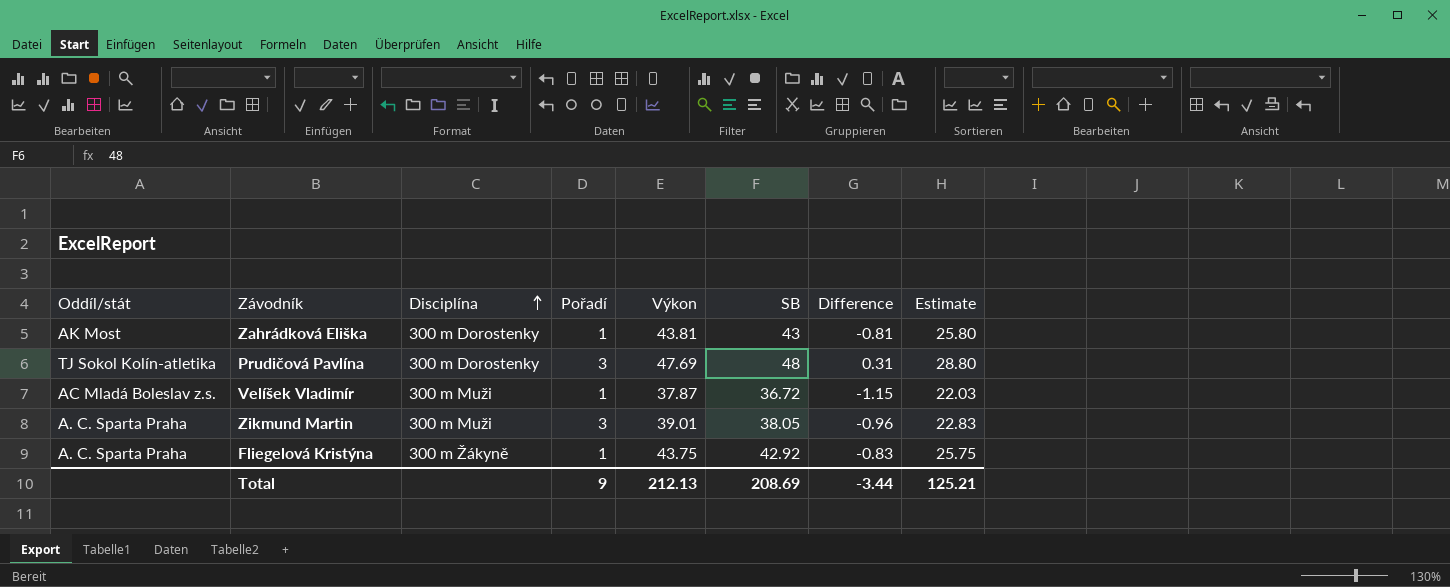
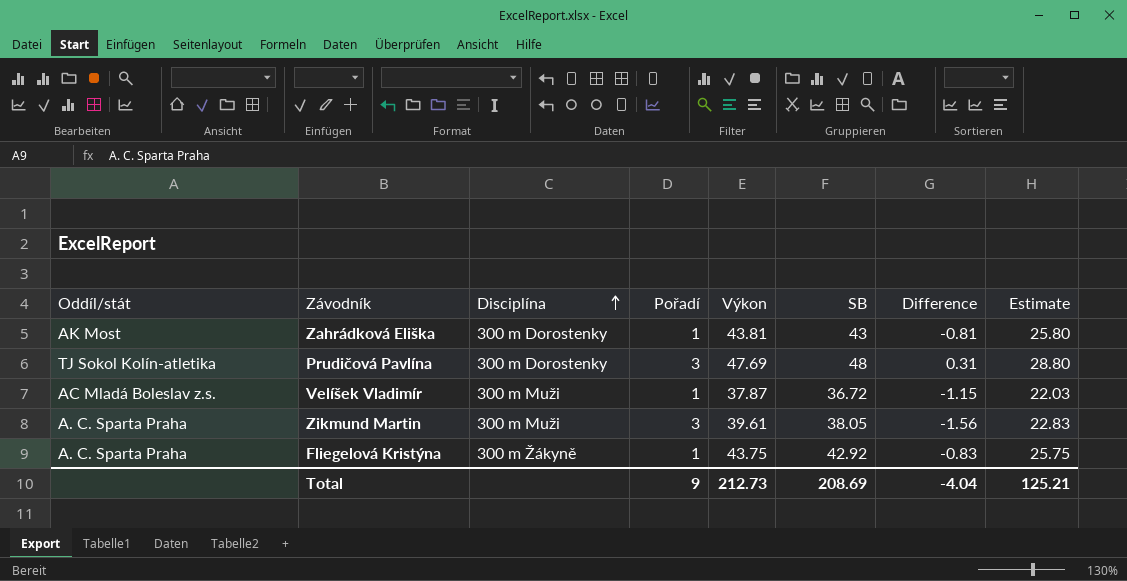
Zikmund Martin | Výkon: 39.01 -> 39.61
Zikmund Martin | Difference: -0.96 -> -1.56
Total | Výkon: 212.13 -> 212.73
Total | Difference: -3.44 -> -4.04

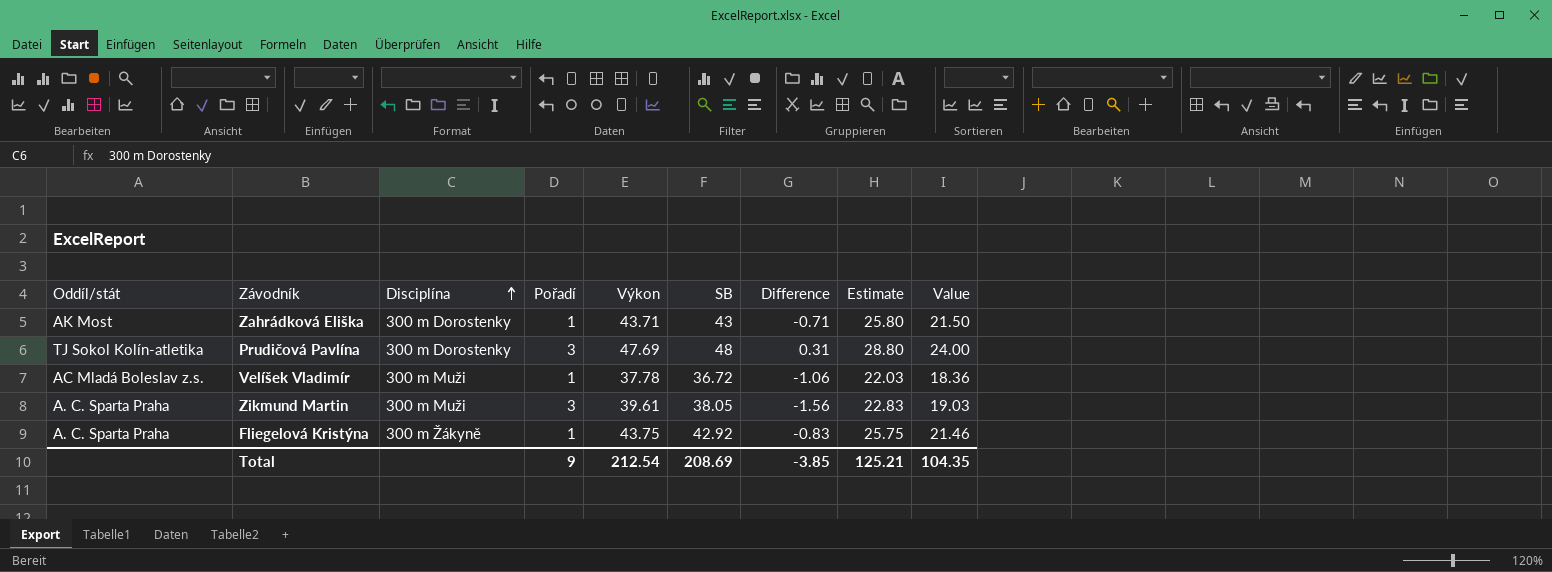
column Value | formula: none -> [SB] * 0.5
Zahrádková Eliška | Výkon: 43.81 -> 43.71
Zahrádková Eliška | Difference: -0.81 -> -0.71
Velíšek Vladimír | Výkon: 37.87 -> 37.78
Velíšek Vladimír | Difference: -1.15 -> -1.06
Total | Výkon: 212.73 -> 212.54
Total | Difference: -4.04 -> -3.85

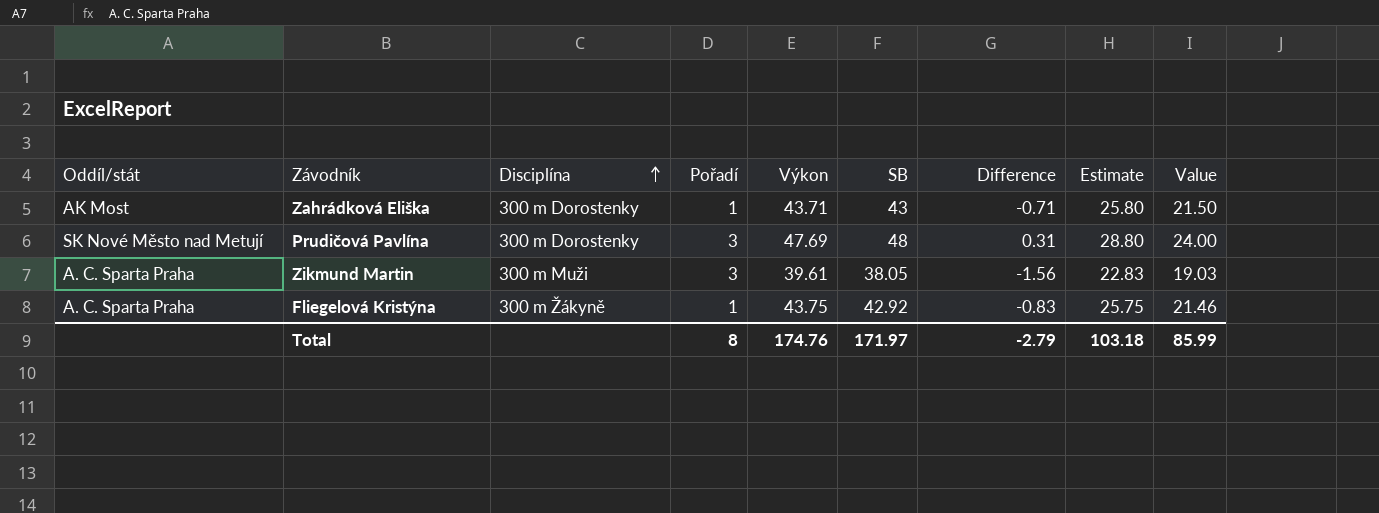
row Velíšek Vladimír: AC Mladá Boleslav z.s. | 300 m Muži | 1 | 37.78 | 36.72 | -1.06 | 22.03 | 18.36 -> none
Prudičová Pavlína | Oddíl/stát: TJ Sokol Kolín-atletika -> SK Nové Město nad Metují
Total | Pořadí: 9 -> 8
Total | Výkon: 212.54 -> 174.76
Total | SB: 208.69 -> 171.97
Total | Difference: -3.85 -> -2.79
Total | Estimate: 125.21 -> 103.18
Total | Value: 104.35 -> 85.99

